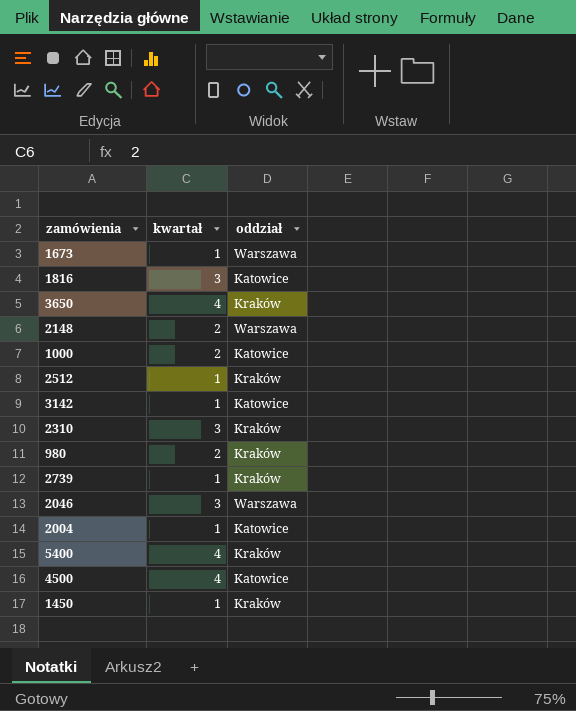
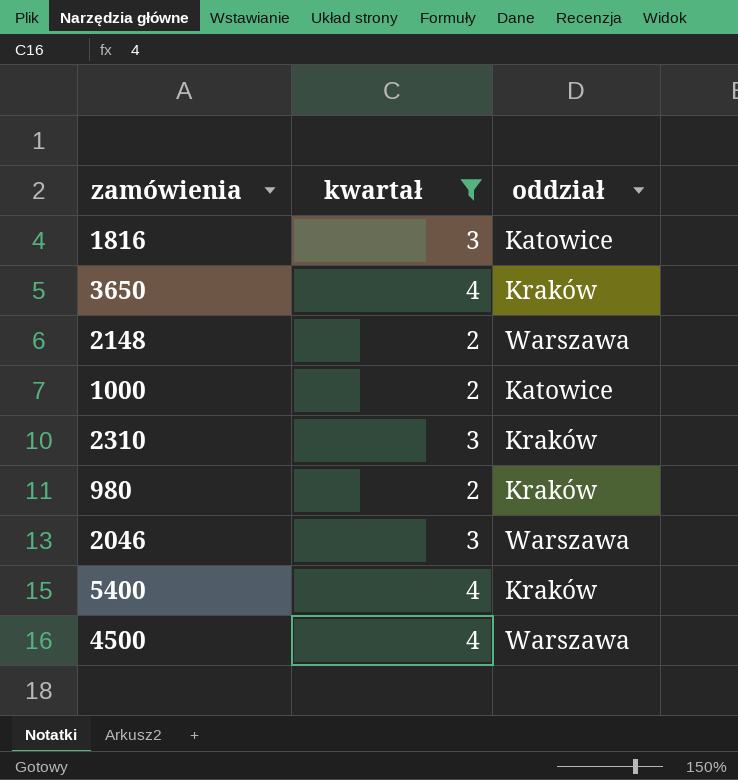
filter: none -> kwartał != 1
4500 | oddział: Katowice -> Warszawa

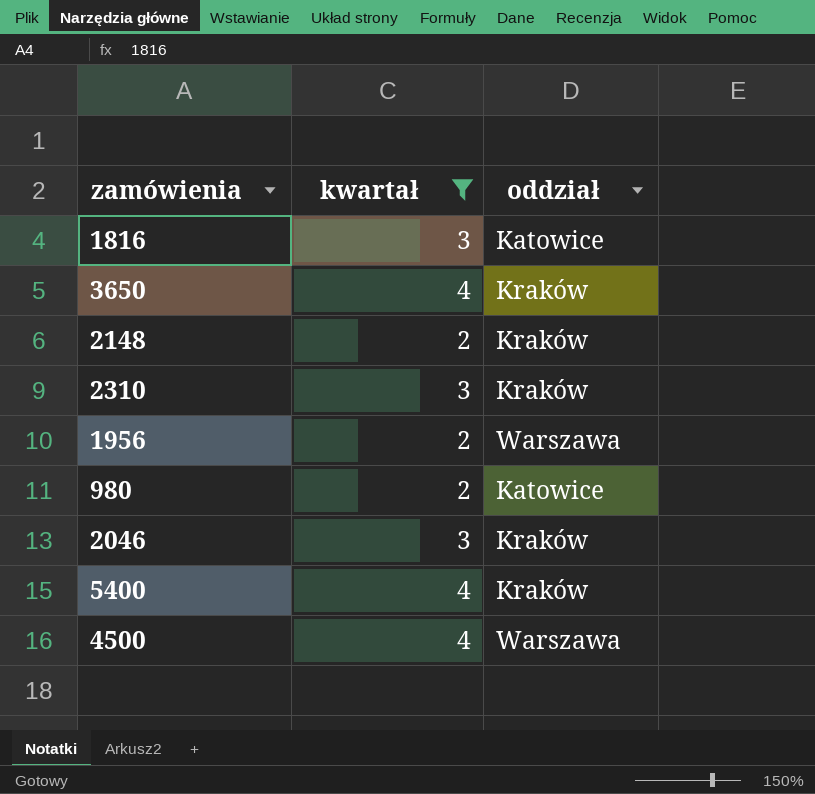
row 1000: 2 | Katowice -> none
2148 | oddział: Warszawa -> Kraków
row 1956: none -> 2 | Warszawa
980 | oddział: Kraków -> Katowice
2046 | oddział: Warszawa -> Kraków

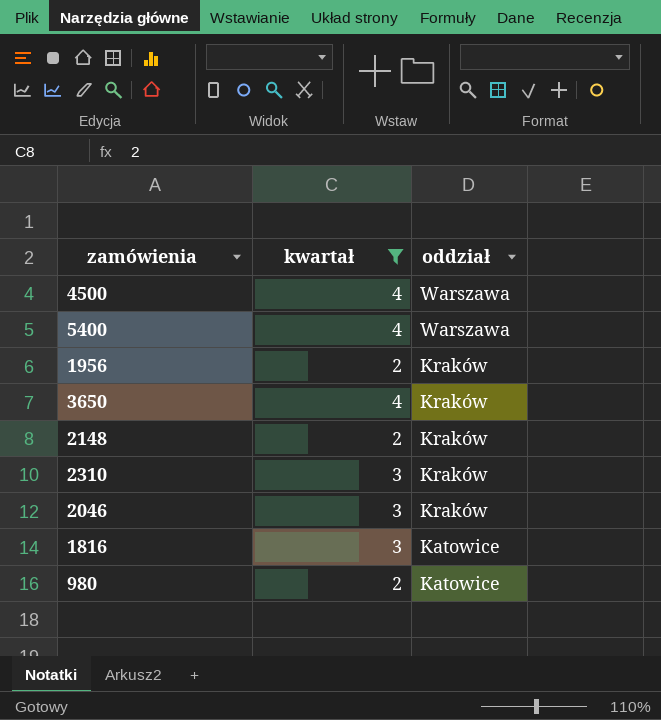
row order: none -> oddział descending
5400 | oddział: Kraków -> Warszawa
1956 | oddział: Warszawa -> Kraków

